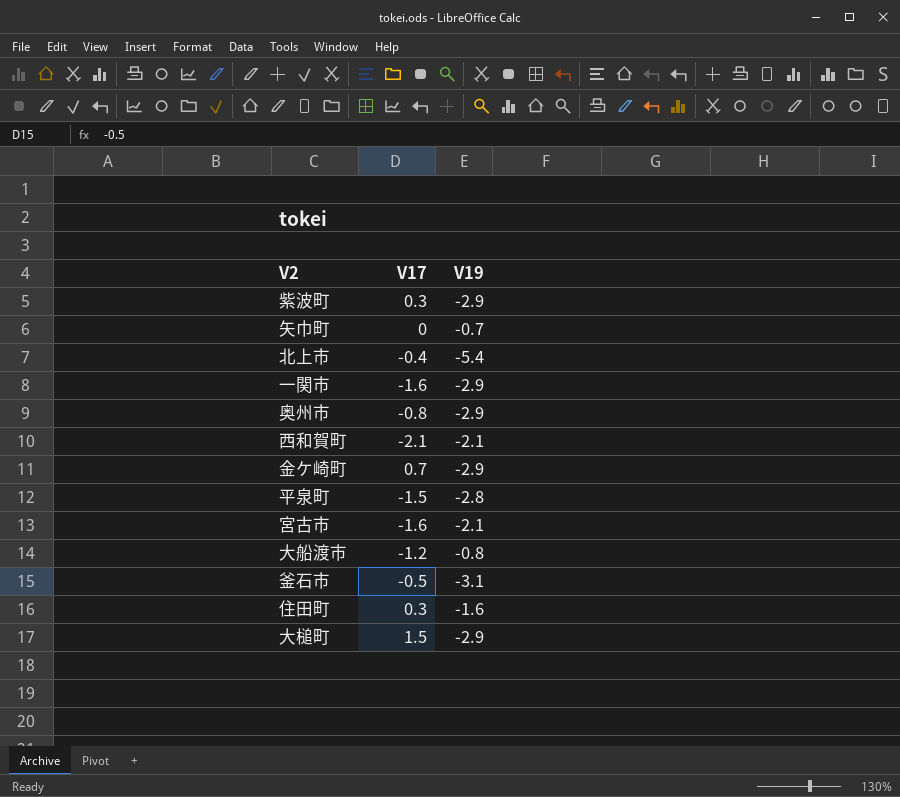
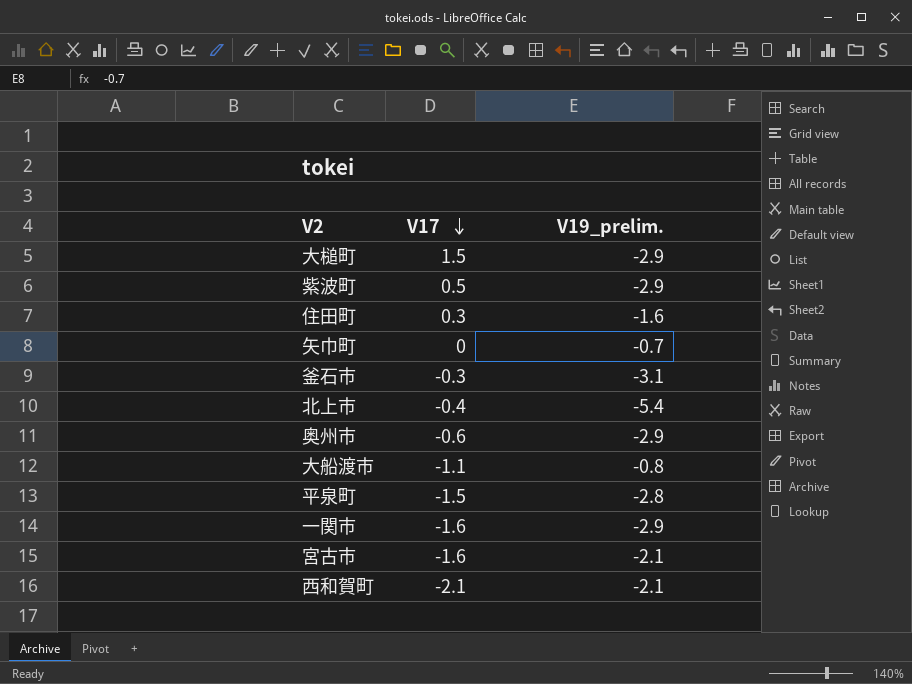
row order: none -> V17 descending
column name: V19 -> V19_prelim.
row 金ケ崎町: 0.7 | -2.9 -> none
紫波町 | V17: 0.3 -> 0.5
釜石市 | V17: -0.5 -> -0.3
奥州市 | V17: -0.8 -> -0.6
大船渡市 | V17: -1.2 -> -1.1

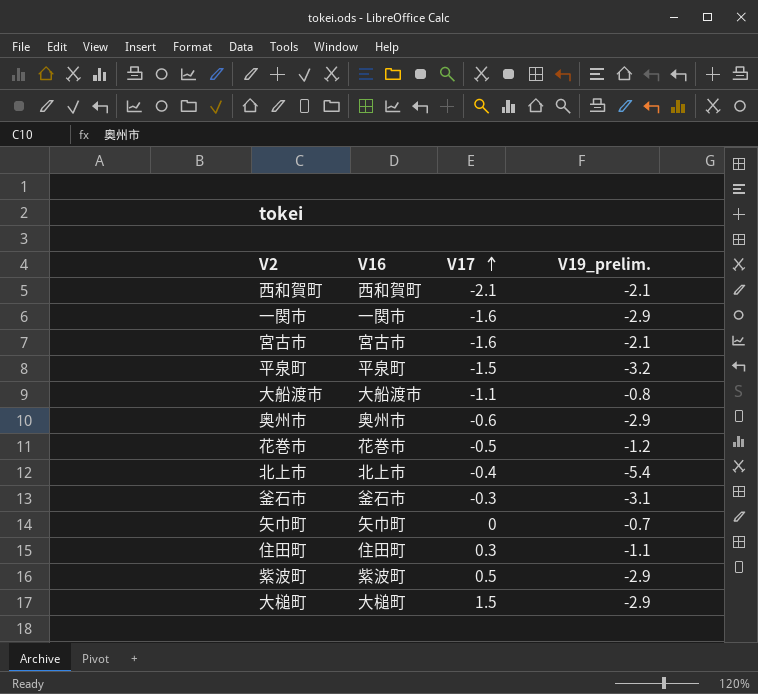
row order: V17 descending -> V17 ascending
column V16 | position: none -> 2
平泉町 | V19_prelim.: -2.8 -> -3.2
row 花巻市: none -> 花巻市 | -0.5 | -1.2
住田町 | V19_prelim.: -1.6 -> -1.1

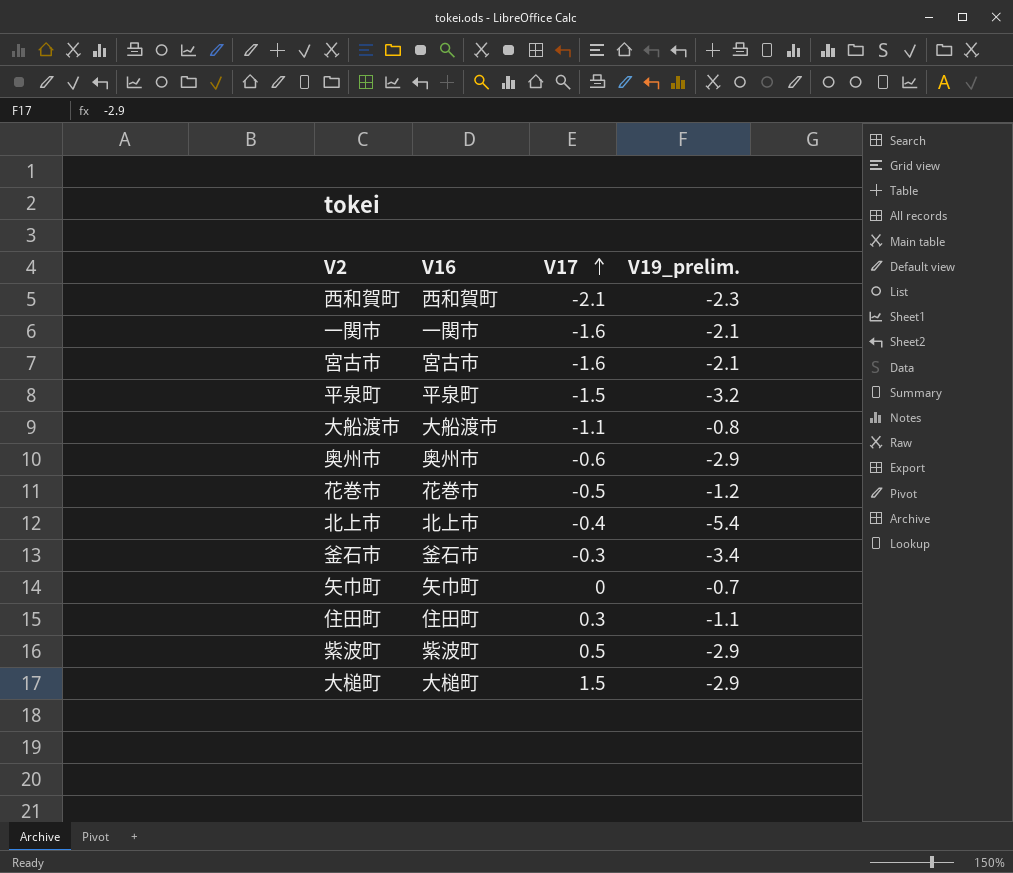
西和賀町 | V19_prelim.: -2.1 -> -2.3
一関市 | V19_prelim.: -2.9 -> -2.1
釜石市 | V19_prelim.: -3.1 -> -3.4

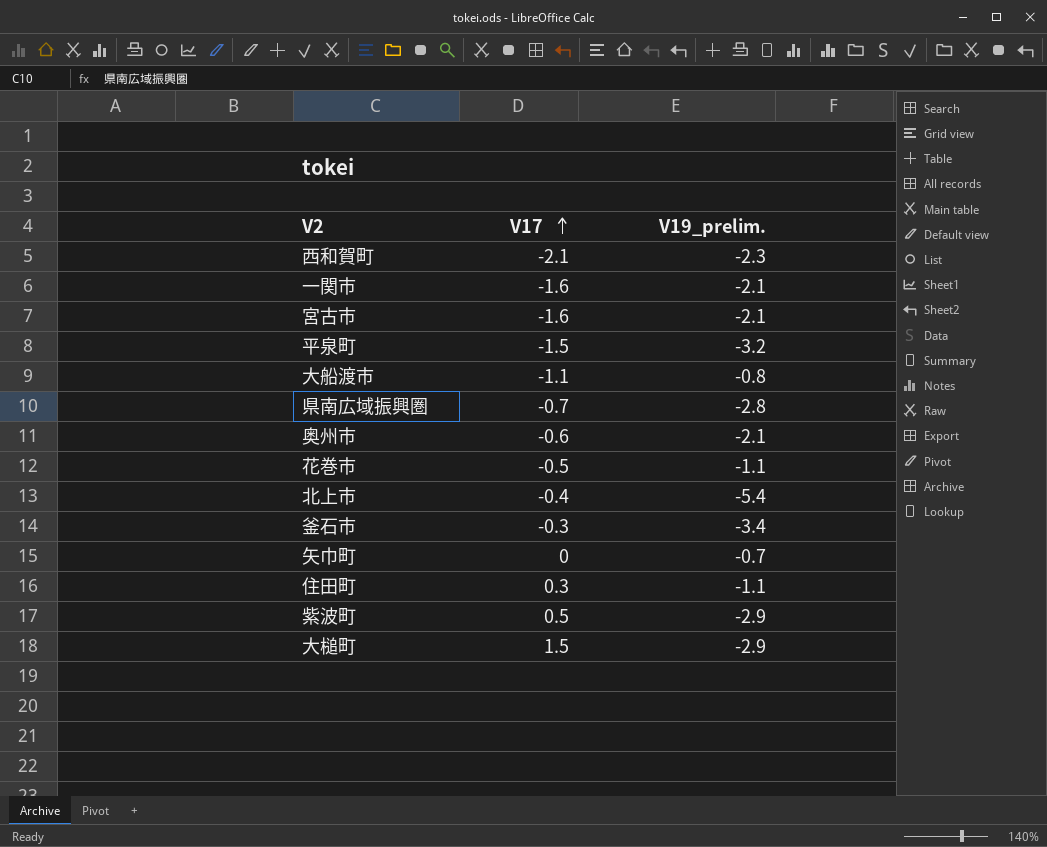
column V16 | position: 2 -> none
row 県南広域振興圏: none -> -0.7 | -2.8
奥州市 | V19_prelim.: -2.9 -> -2.1
花巻市 | V19_prelim.: -1.2 -> -1.1

